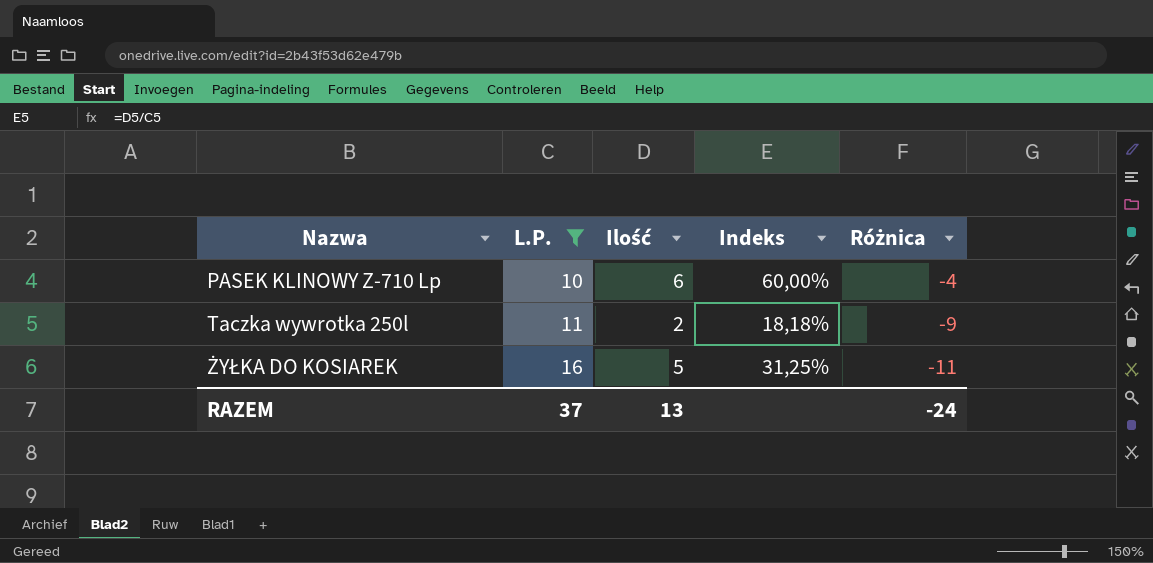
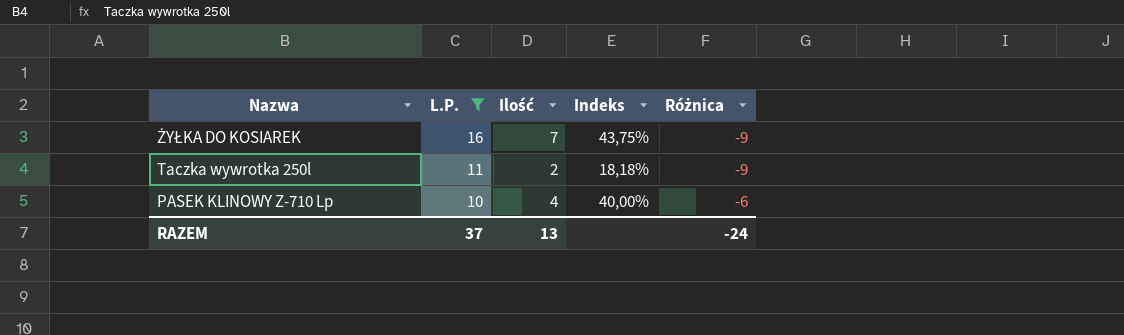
row order: Nazwa ascending -> Nazwa descending
ŻYŁKA DO KOSIAREK | Ilość: 5 -> 7
ŻYŁKA DO KOSIAREK | Indeks: 31,25% -> 43,75%
ŻYŁKA DO KOSIAREK | Różnica: -11 -> -9
PASEK KLINOWY Z-710 Lp | Ilość: 6 -> 4
PASEK KLINOWY Z-710 Lp | Indeks: 60,00% -> 40,00%
PASEK KLINOWY Z-710 Lp | Różnica: -4 -> -6

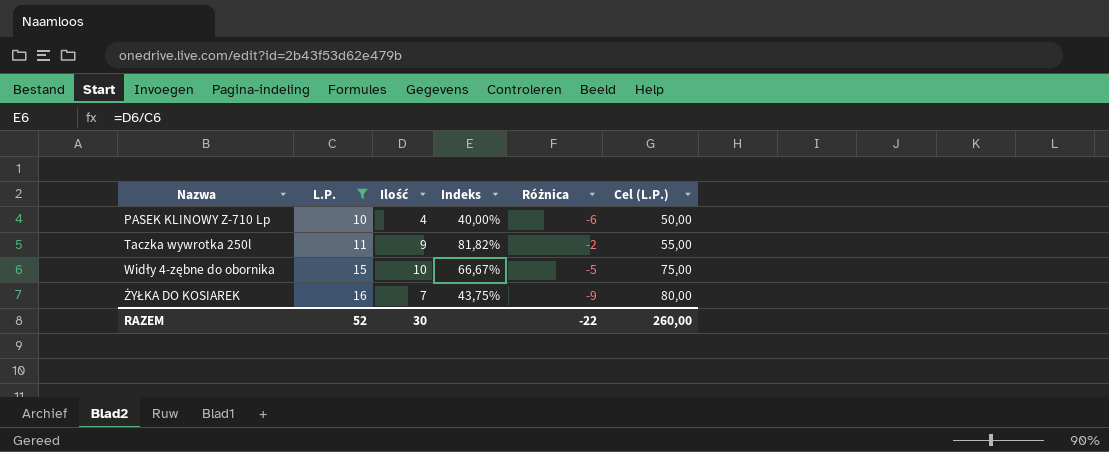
row order: Nazwa descending -> Nazwa ascending
column Cel (L.P.) | formula: none -> [L.P.] * 5
Taczka wywrotka 250l | Ilość: 2 -> 9
Taczka wywrotka 250l | Indeks: 18,18% -> 81,82%
Taczka wywrotka 250l | Różnica: -9 -> -2
row Widły 4-zębne do obornika: none -> 15 | 10 | 66,67% | -5 | 75,00
RAZEM | L.P.: 37 -> 52
RAZEM | Ilość: 13 -> 30
RAZEM | Różnica: -24 -> -22

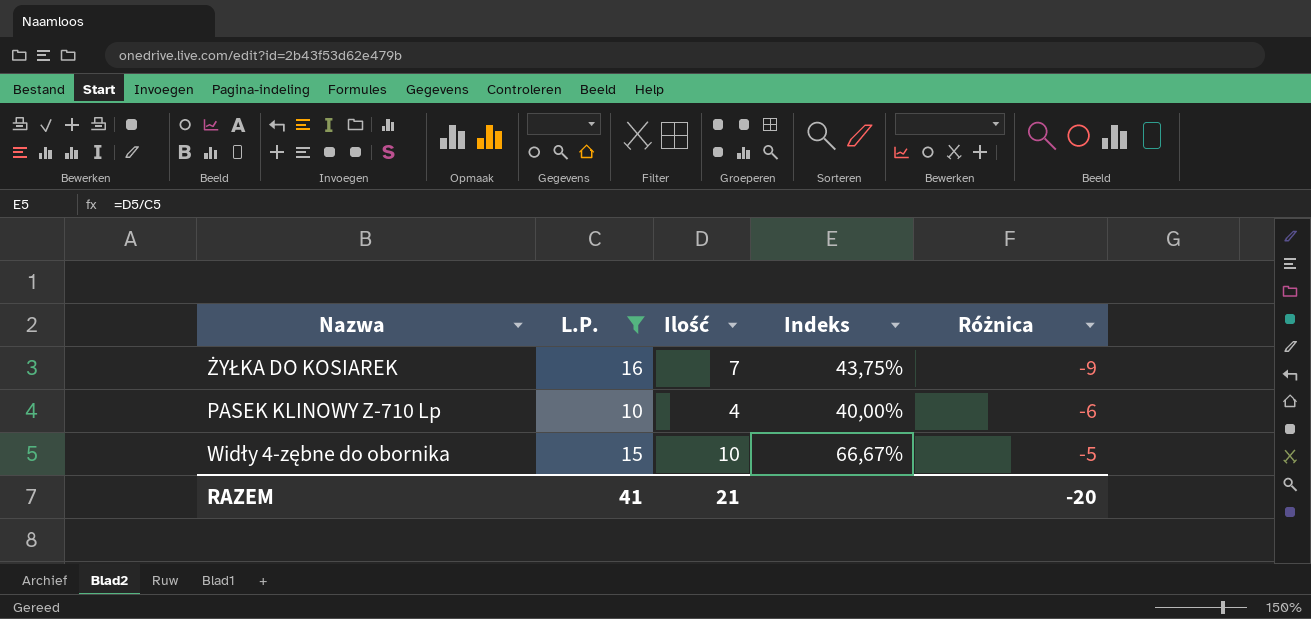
row order: Nazwa ascending -> Różnica ascending
column Cel (L.P.) | formula: [L.P.] * 5 -> none
row Taczka wywrotka 250l: 11 | 9 | 81,82% | -2 | 55,00 -> none
RAZEM | L.P.: 52 -> 41
RAZEM | Ilość: 30 -> 21
RAZEM | Różnica: -22 -> -20

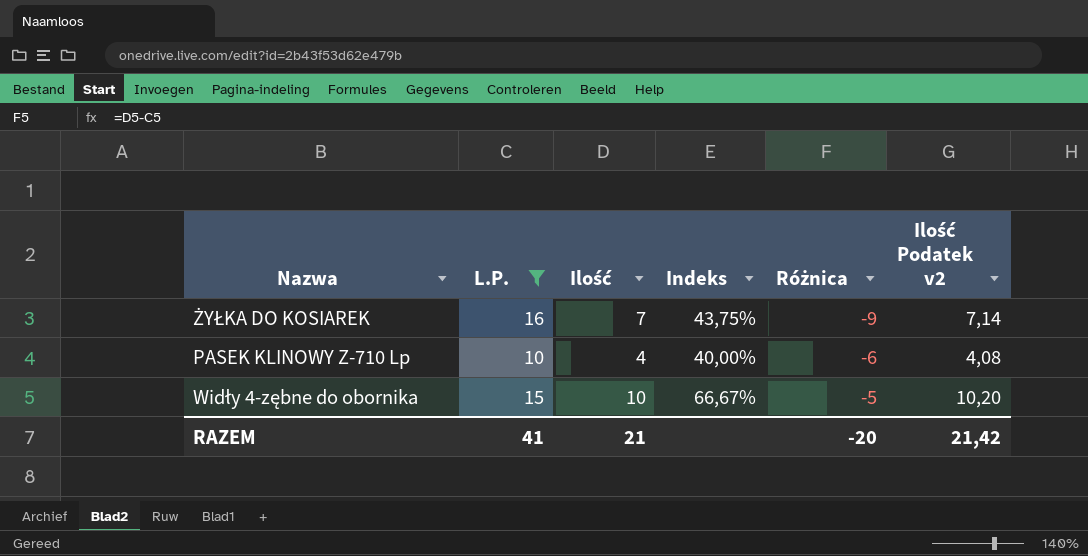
column Ilość Podatek v2 | formula: none -> [Ilość] * 1,02

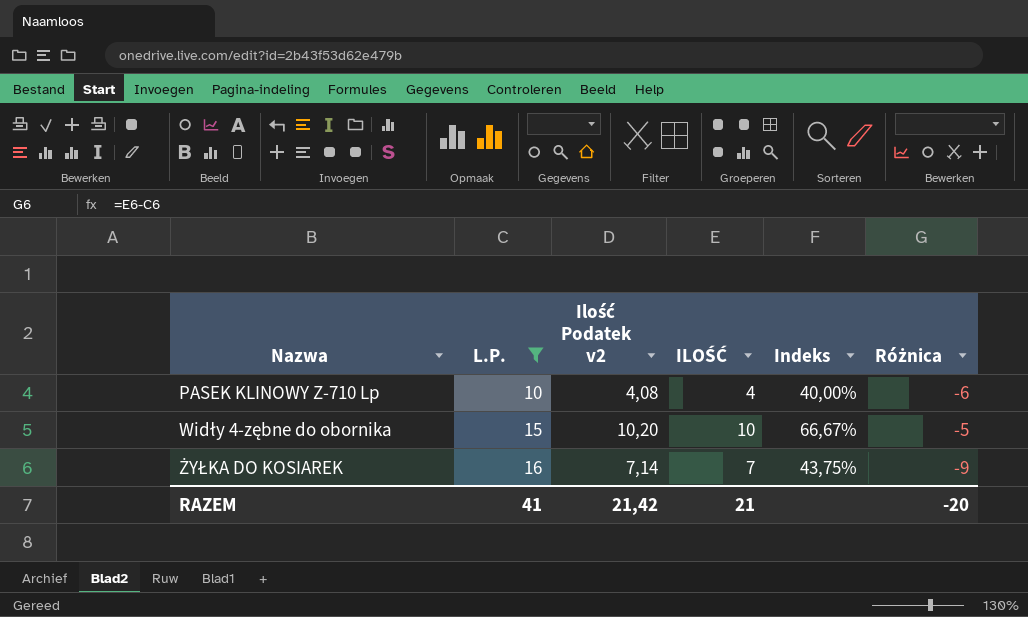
row order: Różnica ascending -> Nazwa ascending
column Ilość Podatek v2 | position: 6 -> 3
column name: Ilość -> ILOŚĆ

